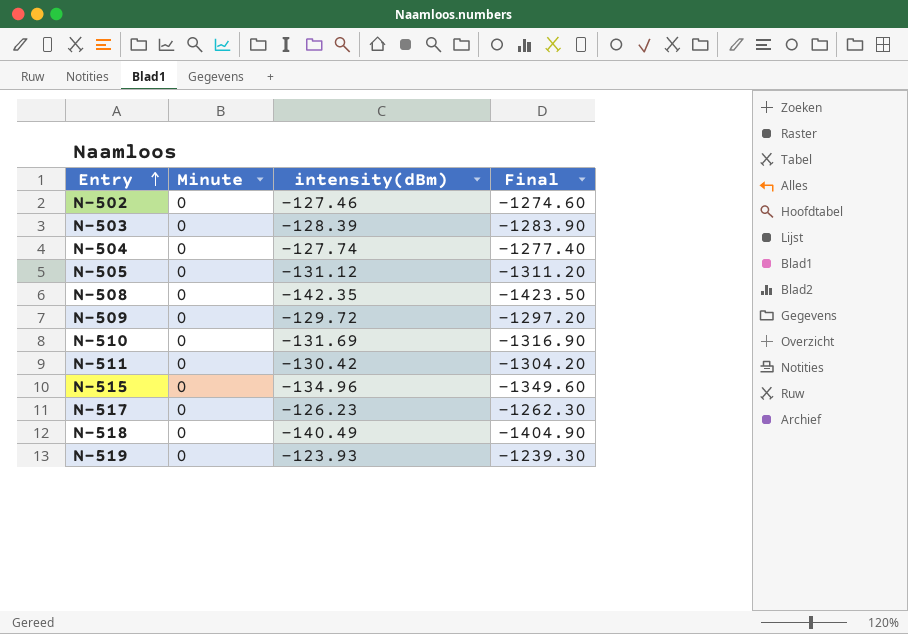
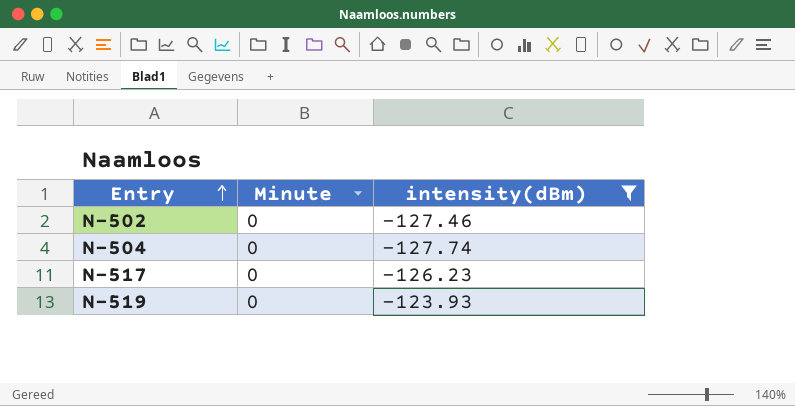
filter: none -> intensity(dBm) >= -127.74
column Final | formula: [intensity(dBm)] * 10 -> none

